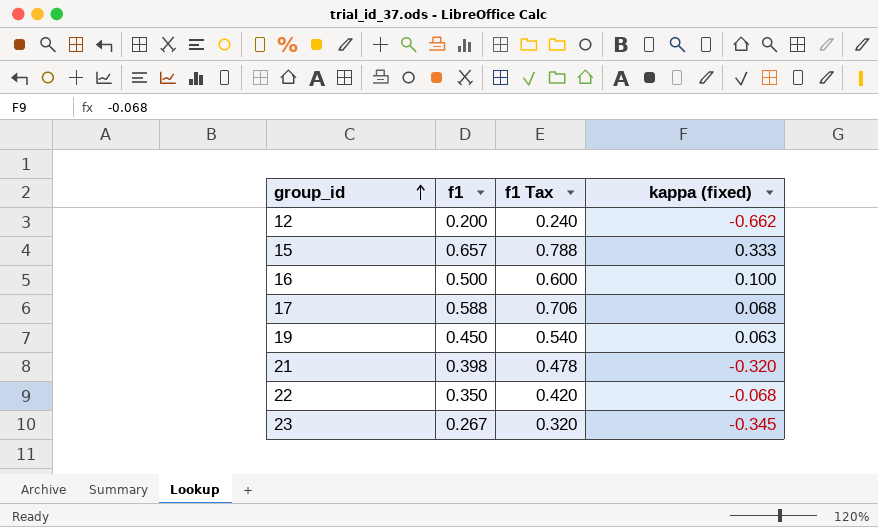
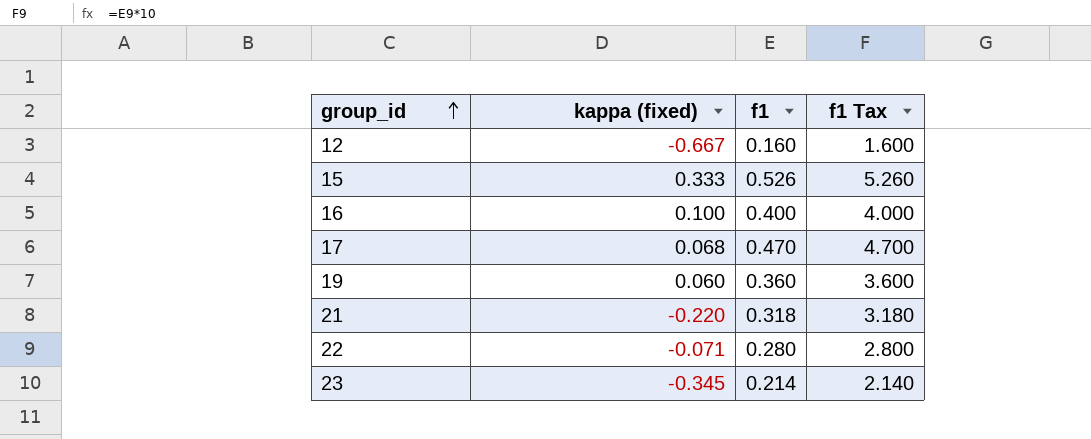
column kappa (fixed) | position: 4 -> 2
column f1 Tax | formula: [f1] * 1.2 -> [f1] * 10
12 | kappa (fixed): -0.662 -> -0.667
12 | f1: 0.200 -> 0.160
15 | f1: 0.657 -> 0.526
16 | f1: 0.500 -> 0.400
17 | f1: 0.588 -> 0.470
19 | kappa (fixed): 0.063 -> 0.060
19 | f1: 0.450 -> 0.360
21 | kappa (fixed): -0.320 -> -0.220
21 | f1: 0.398 -> 0.318
22 | kappa (fixed): -0.068 -> -0.071
22 | f1: 0.350 -> 0.280
23 | f1: 0.267 -> 0.214

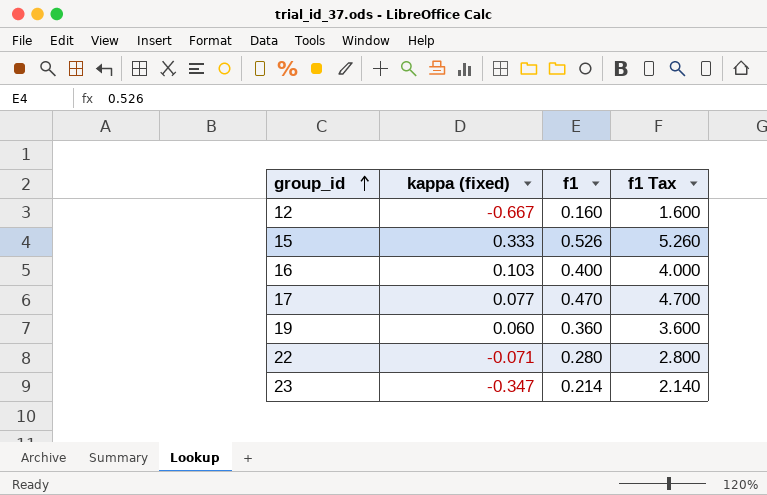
row 21: -0.220 | 0.318 | 3.180 -> none
16 | kappa (fixed): 0.100 -> 0.103
17 | kappa (fixed): 0.068 -> 0.077
23 | kappa (fixed): -0.345 -> -0.347

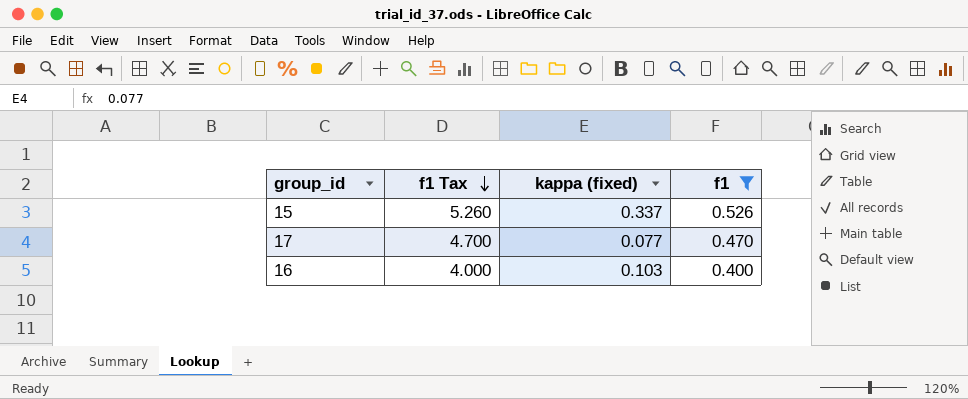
filter: none -> f1 >= 0.400
row order: group_id ascending -> f1 Tax descending
column f1 Tax | position: 4 -> 2
15 | kappa (fixed): 0.333 -> 0.337

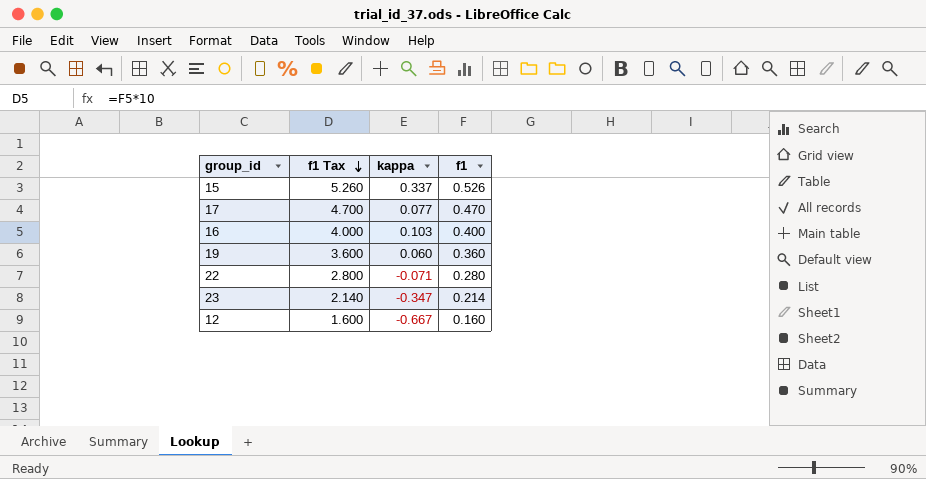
filter: f1 >= 0.400 -> none
column name: kappa (fixed) -> kappa

